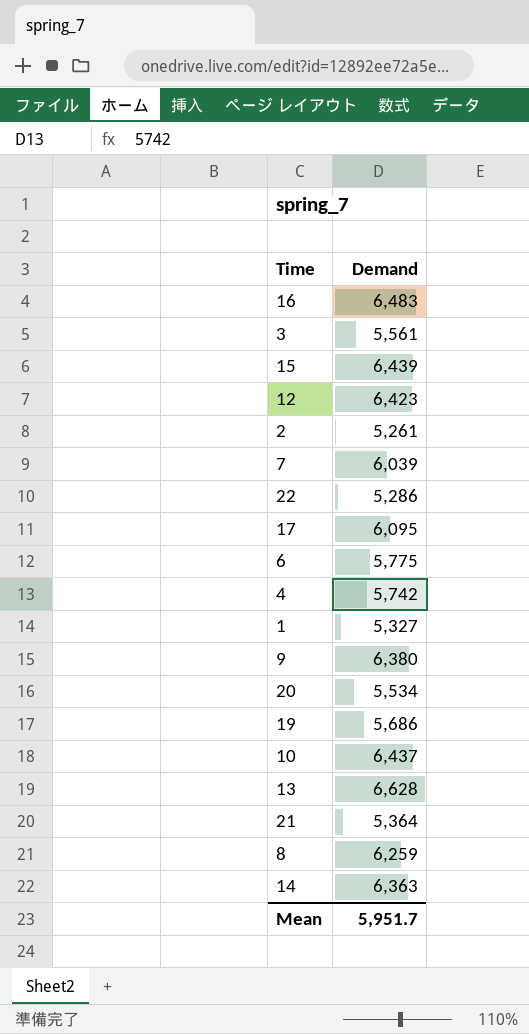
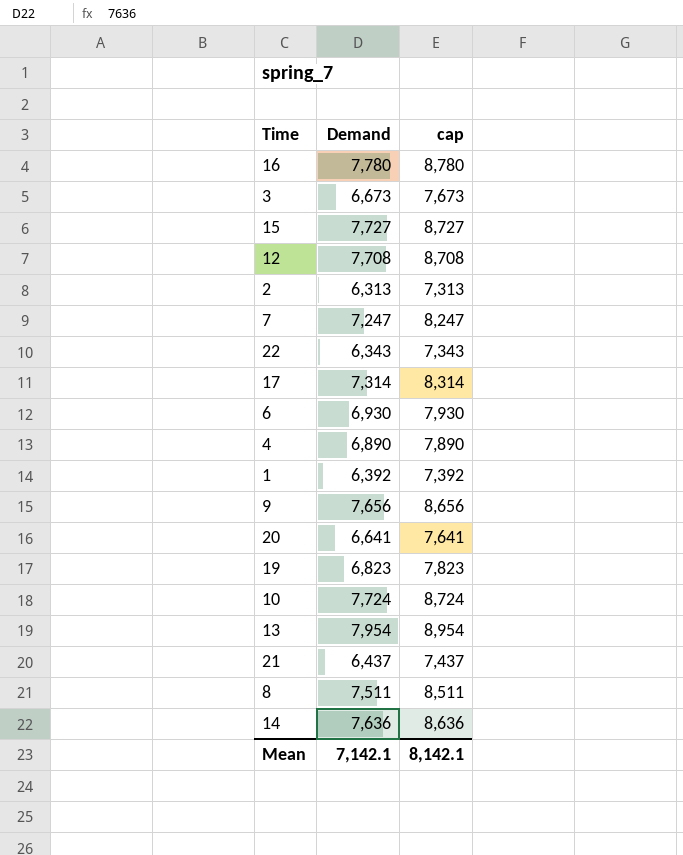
column cap | formula: none -> [Demand] + 1000
16 | Demand: 6,483 -> 7,780
3 | Demand: 5,561 -> 6,673
15 | Demand: 6,439 -> 7,727
12 | Demand: 6,423 -> 7,708
2 | Demand: 5,261 -> 6,313
7 | Demand: 6,039 -> 7,247
22 | Demand: 5,286 -> 6,343
17 | Demand: 6,095 -> 7,314
6 | Demand: 5,775 -> 6,930
4 | Demand: 5,742 -> 6,890
1 | Demand: 5,327 -> 6,392
9 | Demand: 6,380 -> 7,656
20 | Demand: 5,534 -> 6,641
19 | Demand: 5,686 -> 6,823
10 | Demand: 6,437 -> 7,724
13 | Demand: 6,628 -> 7,954
21 | Demand: 5,364 -> 6,437
8 | Demand: 6,259 -> 7,511
14 | Demand: 6,363 -> 7,636
Mean | Demand: 5,951.7 -> 7,142.1

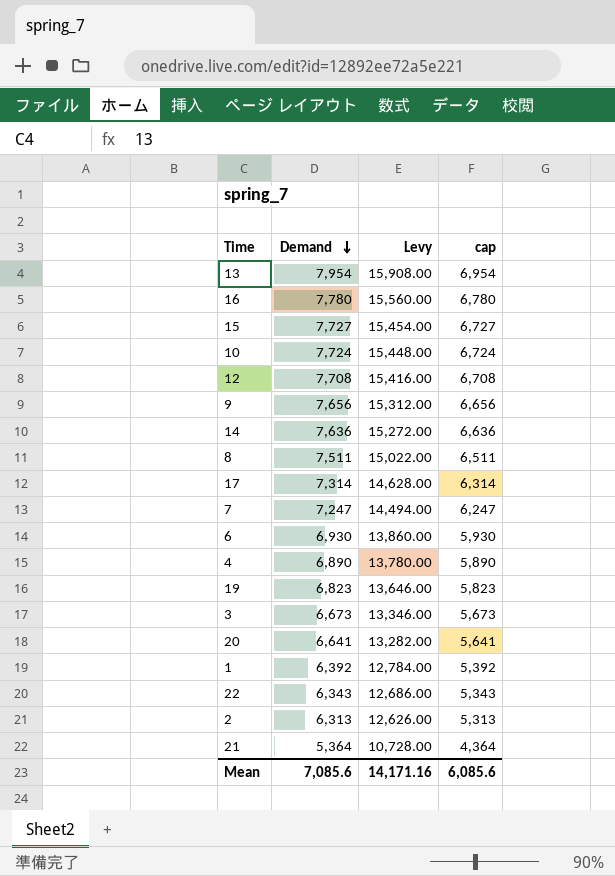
row order: none -> Demand descending
column Levy | formula: none -> [Demand] * 2
column cap | formula: [Demand] + 1000 -> [Demand] - 1000
21 | Demand: 6,437 -> 5,364
Mean | Demand: 7,142.1 -> 7,085.6
Mean | cap: 8,142.1 -> 6,085.6

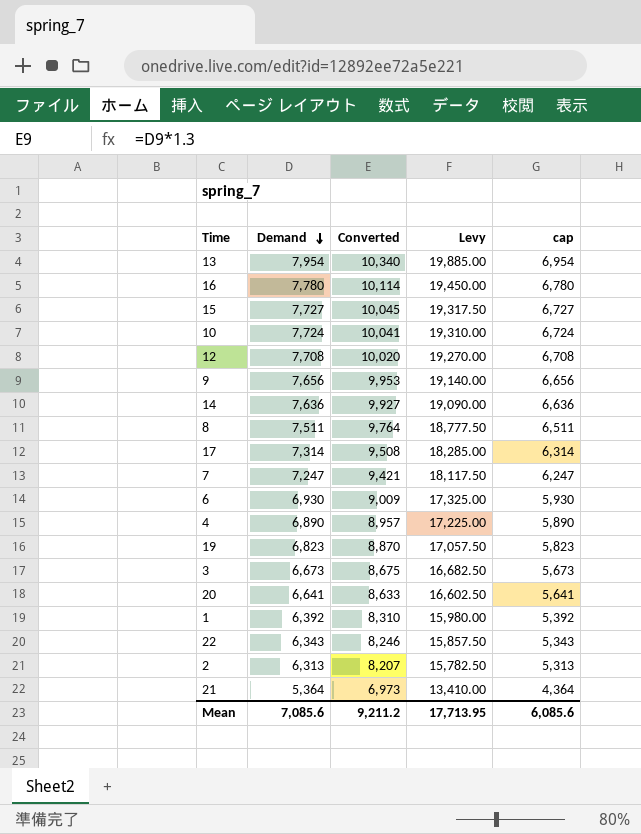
column Converted | formula: none -> [Demand] * 1.3
column Levy | formula: [Demand] * 2 -> [Demand] * 2.5
Mean | Levy: 14,171.16 -> 17,713.95

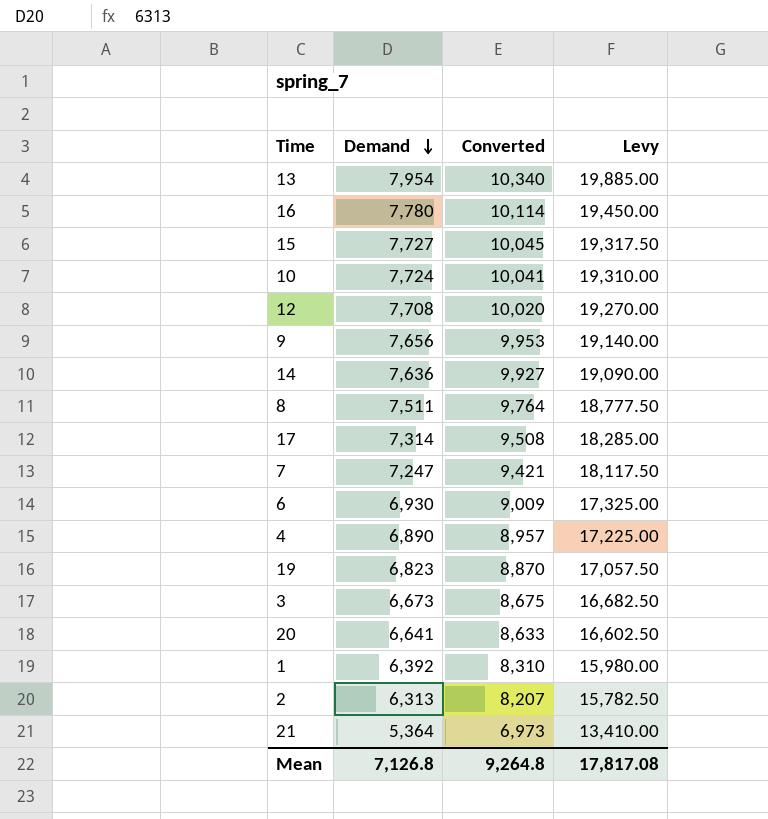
column cap | formula: [Demand] - 1000 -> none
row 22: 6,343 | 8,246 | 15,857.50 | 5,343 -> none
Mean | Demand: 7,085.6 -> 7,126.8
Mean | Converted: 9,211.2 -> 9,264.8
Mean | Levy: 17,713.95 -> 17,817.08

